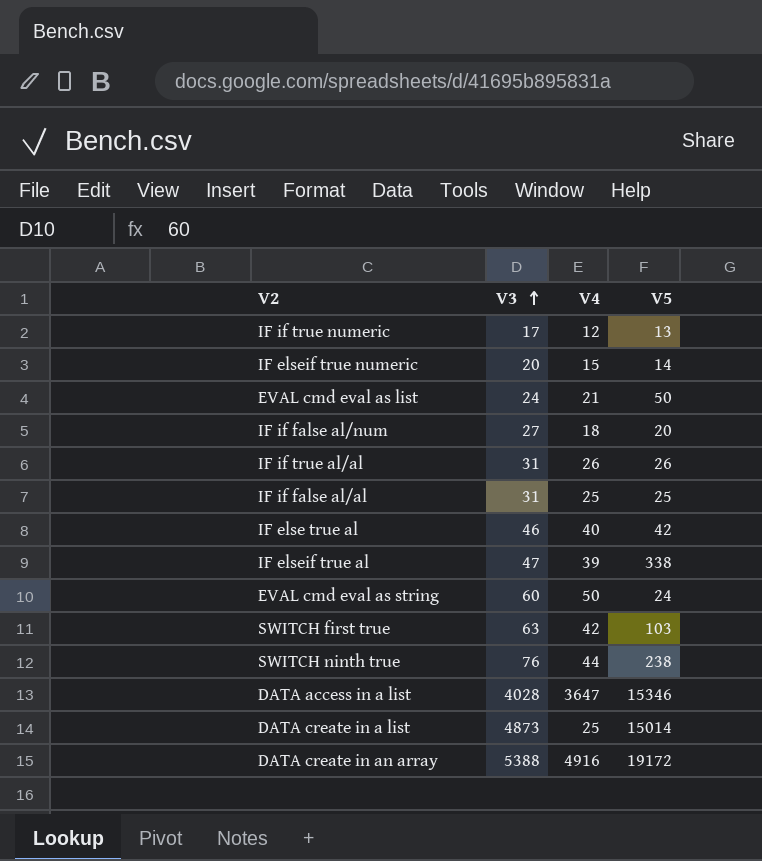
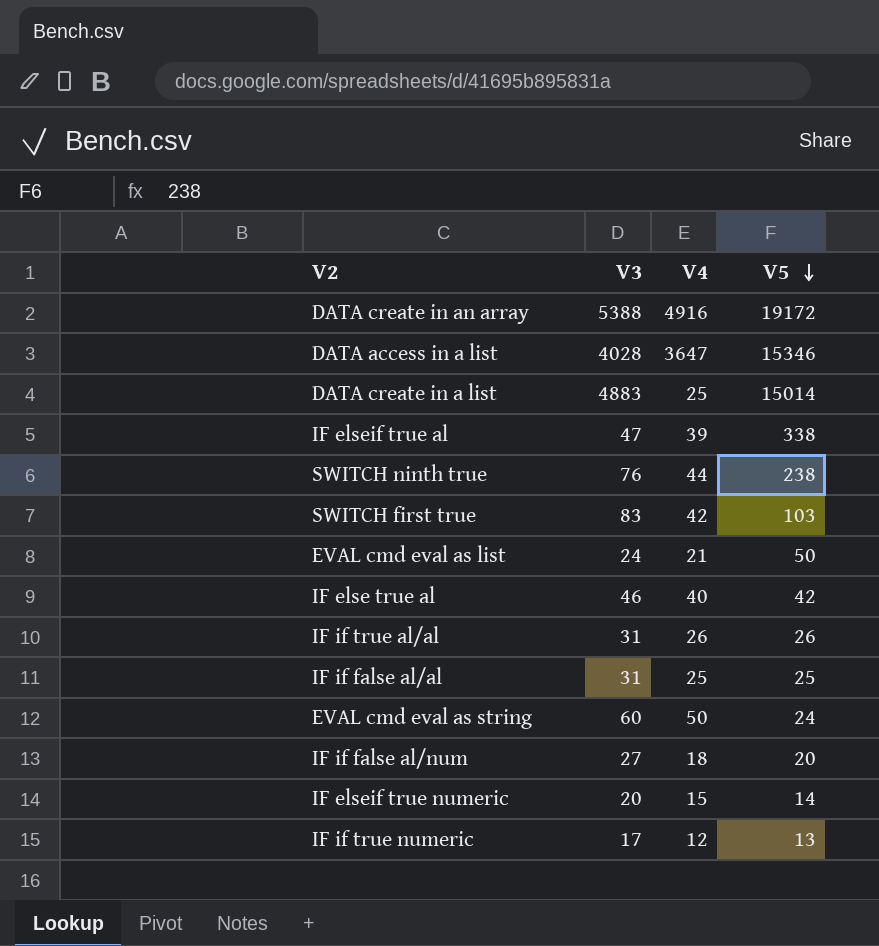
row order: V3 ascending -> V5 descending
DATA create in a list | V3: 4873 -> 4883
SWITCH first true | V3: 63 -> 83

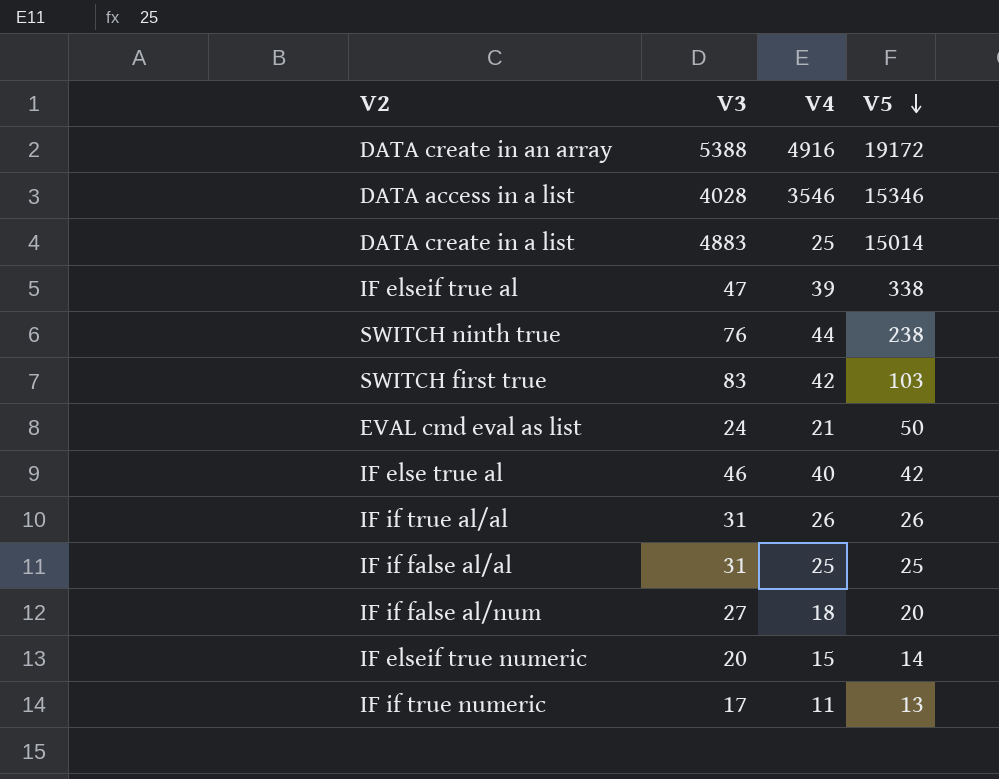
row EVAL cmd eval as string: 60 | 50 | 24 -> none
DATA access in a list | V4: 3647 -> 3546
IF if true numeric | V4: 12 -> 11

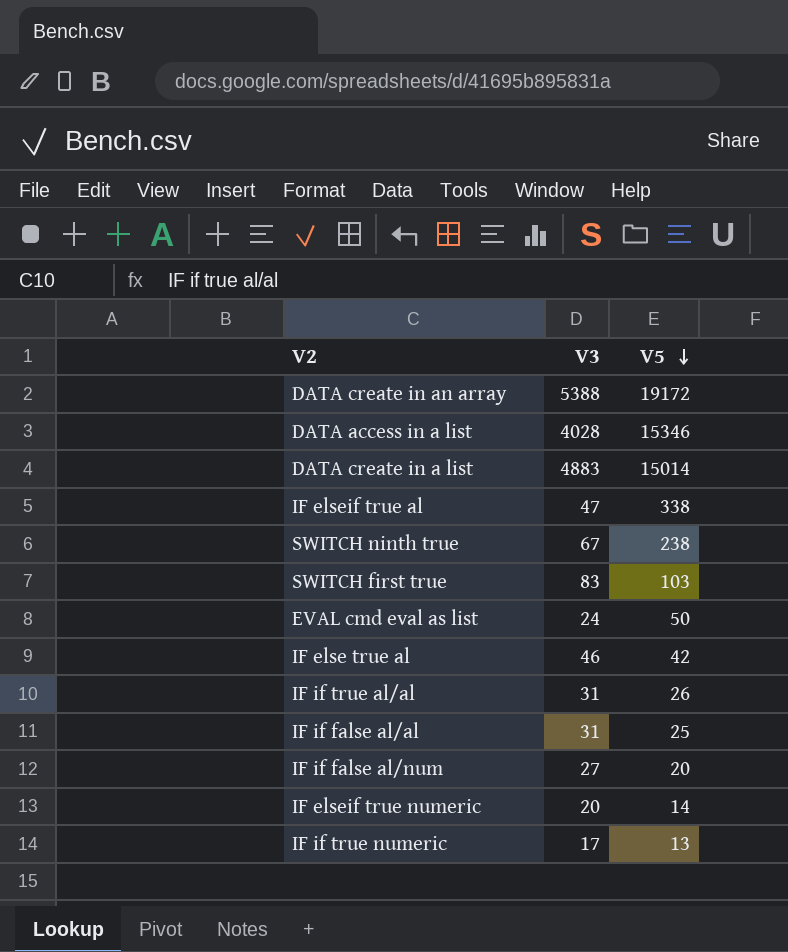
column V4 | position: 3 -> none
SWITCH ninth true | V3: 76 -> 67

